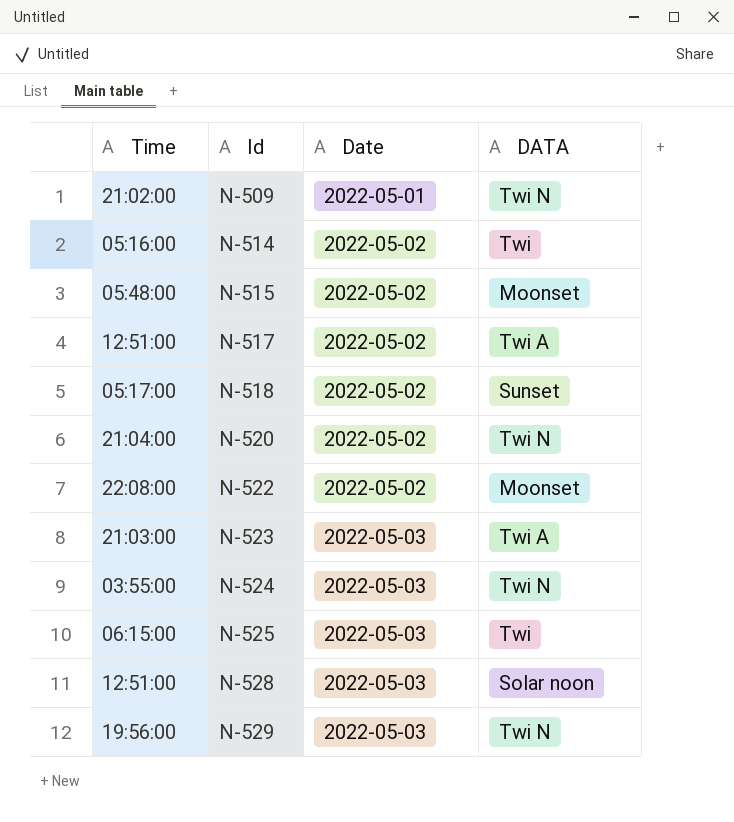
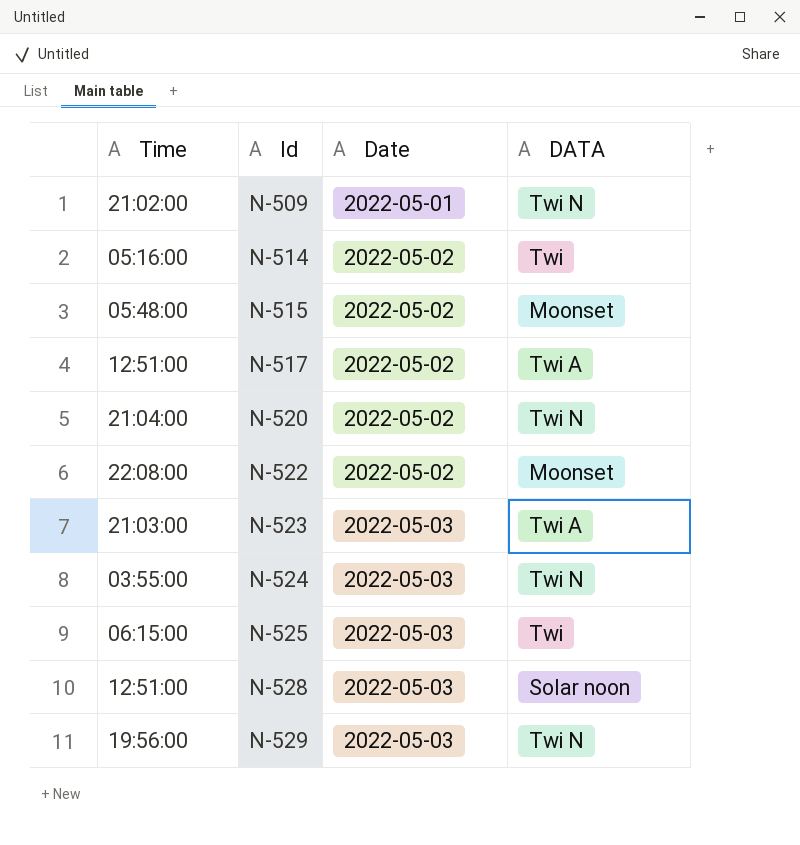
row N-518: 05:17:00 | 2022-05-02 | Sunset -> none

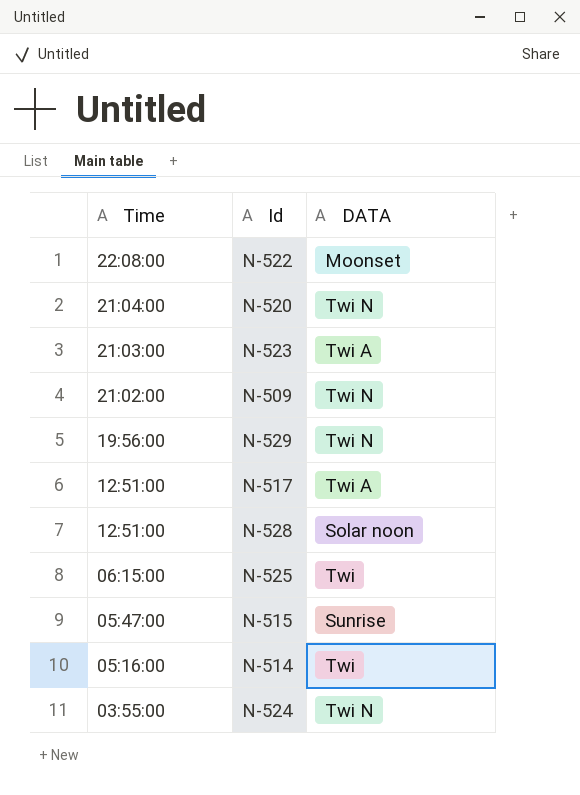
row order: Id ascending -> Time descending
column Date | position: 3 -> none
N-515 | Time: 05:48:00 -> 05:47:00
N-515 | DATA: Moonset -> Sunrise

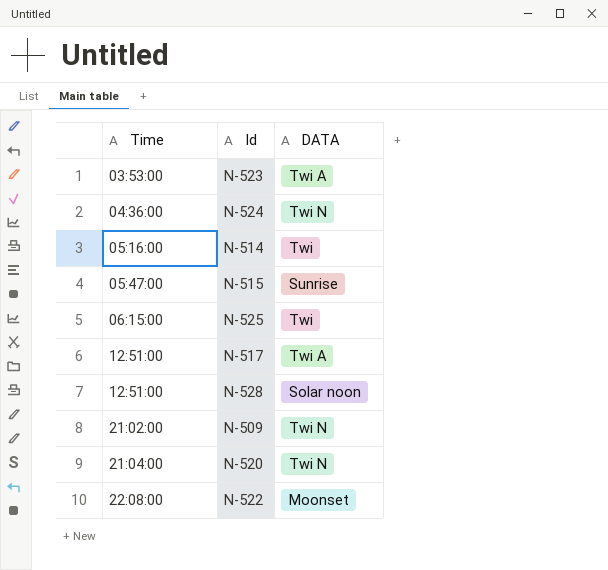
row order: Time descending -> Time ascending
row N-529: 19:56:00 | Twi N -> none
N-523 | Time: 21:03:00 -> 03:53:00
N-524 | Time: 03:55:00 -> 04:36:00

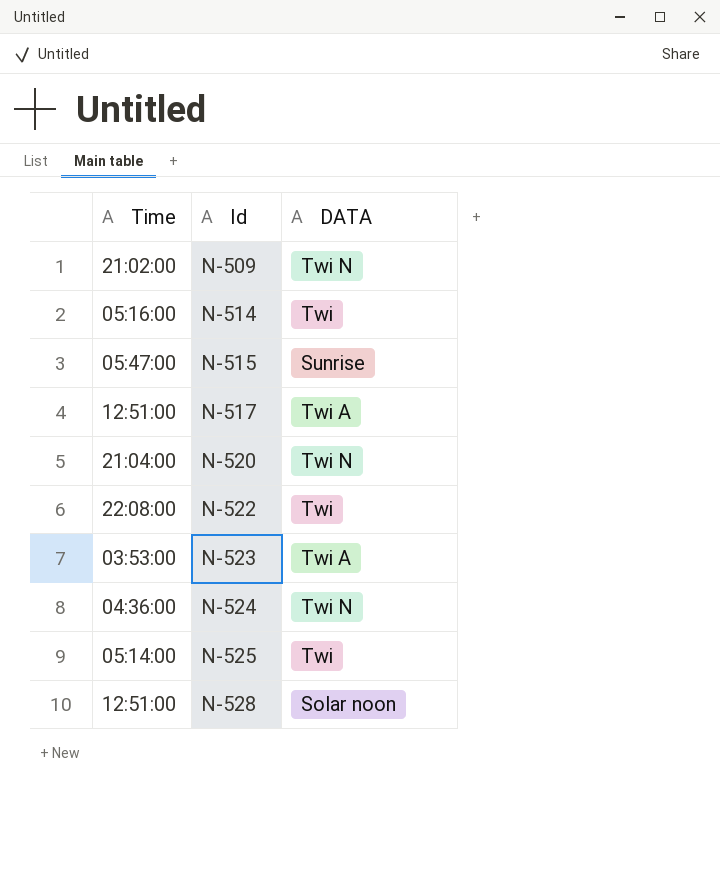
row order: Time ascending -> Id ascending
N-522 | DATA: Moonset -> Twi
N-525 | Time: 06:15:00 -> 05:14:00

